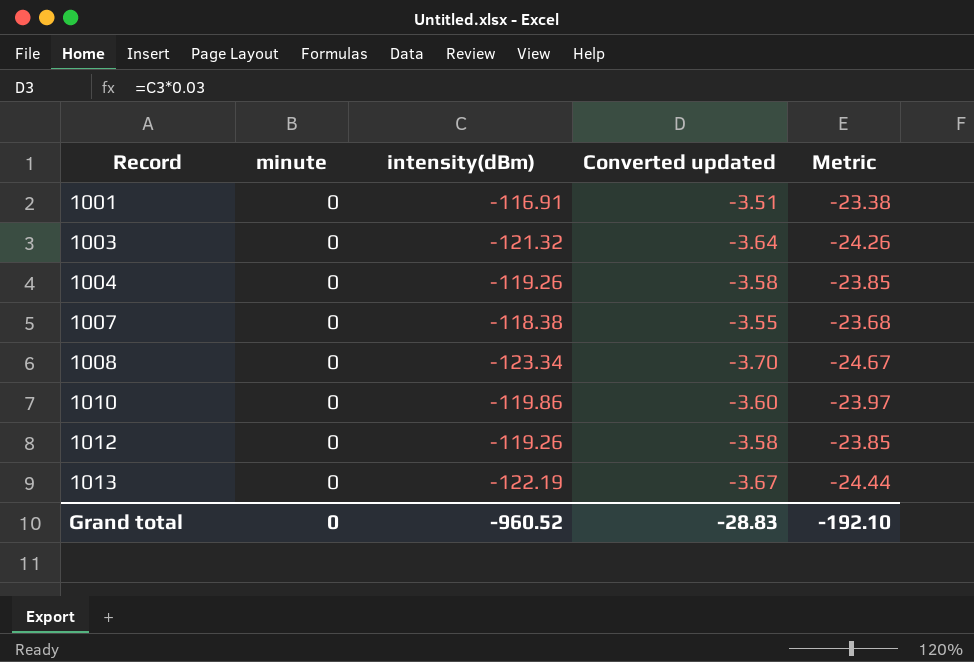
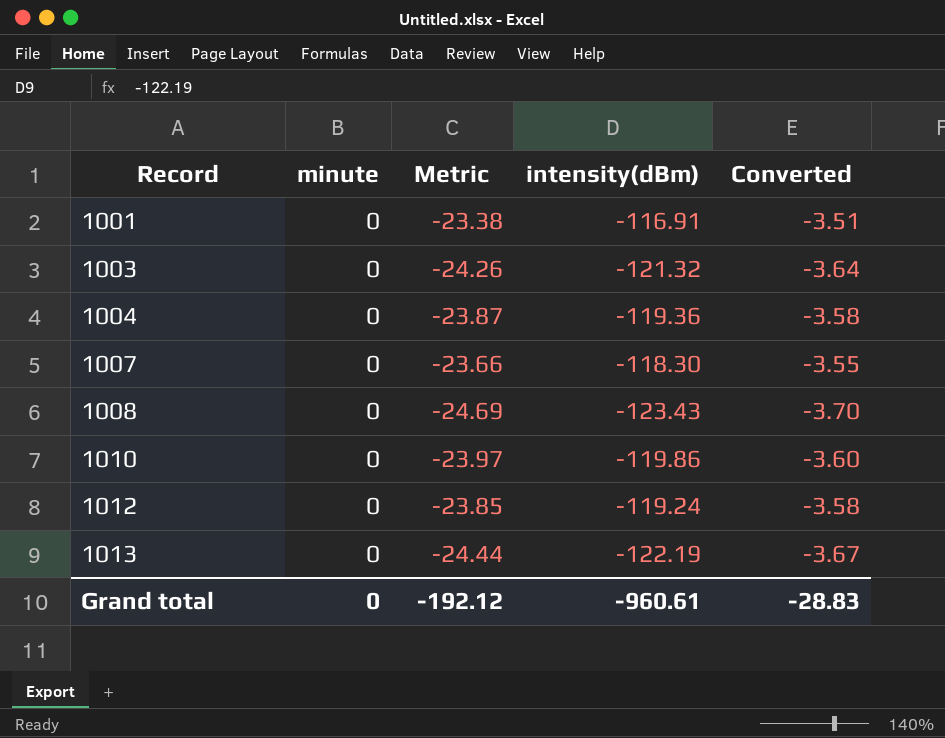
column Metric | position: 5 -> 3
column name: Converted updated -> Converted
1004 | Metric: -23.85 -> -23.87
1004 | intensity(dBm): -119.26 -> -119.36
1007 | Metric: -23.68 -> -23.66
1007 | intensity(dBm): -118.38 -> -118.30
1008 | Metric: -24.67 -> -24.69
1008 | intensity(dBm): -123.34 -> -123.43
1012 | intensity(dBm): -119.26 -> -119.24
Grand total | Metric: -192.10 -> -192.12
Grand total | intensity(dBm): -960.52 -> -960.61

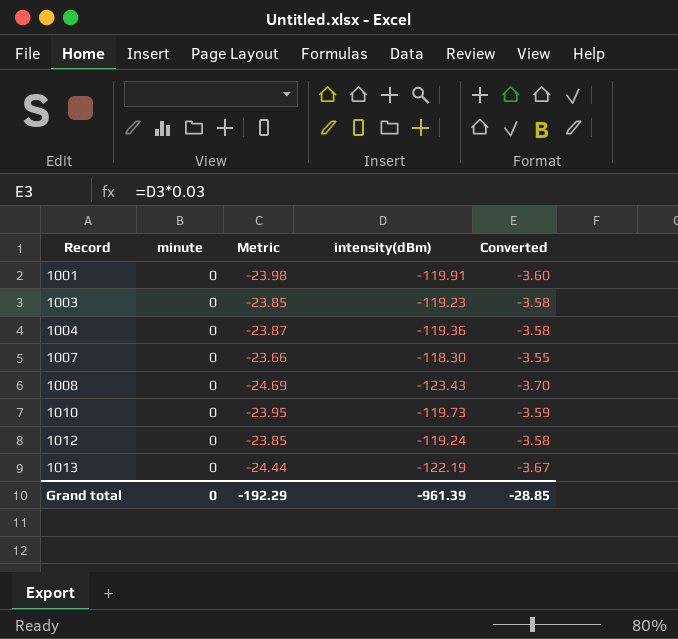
1001 | Metric: -23.38 -> -23.98
1001 | intensity(dBm): -116.91 -> -119.91
1001 | Converted: -3.51 -> -3.60
1003 | Metric: -24.26 -> -23.85
1003 | intensity(dBm): -121.32 -> -119.23
1003 | Converted: -3.64 -> -3.58
1010 | Metric: -23.97 -> -23.95
1010 | intensity(dBm): -119.86 -> -119.73
1010 | Converted: -3.60 -> -3.59
Grand total | Metric: -192.12 -> -192.29
Grand total | intensity(dBm): -960.61 -> -961.39
Grand total | Converted: -28.83 -> -28.85

